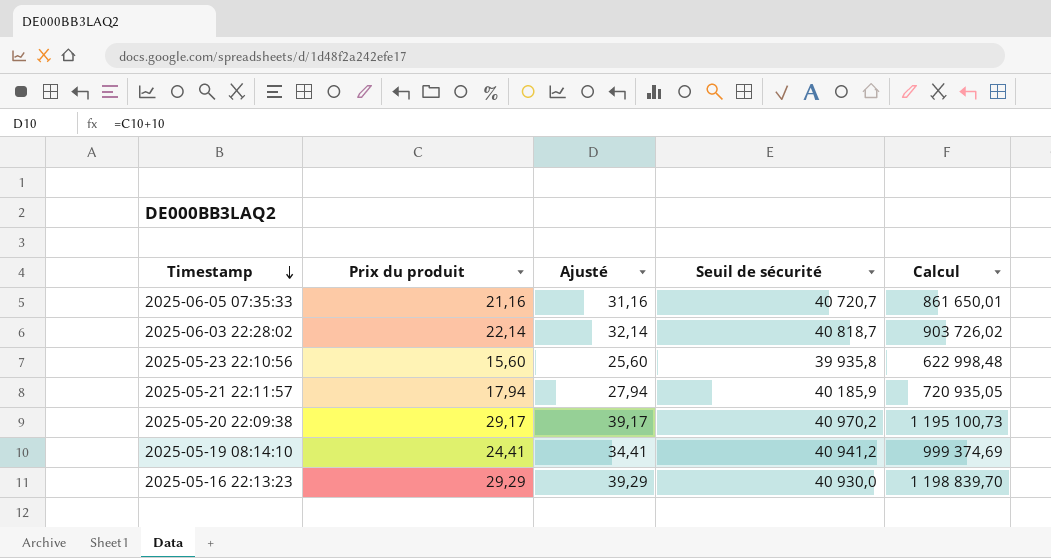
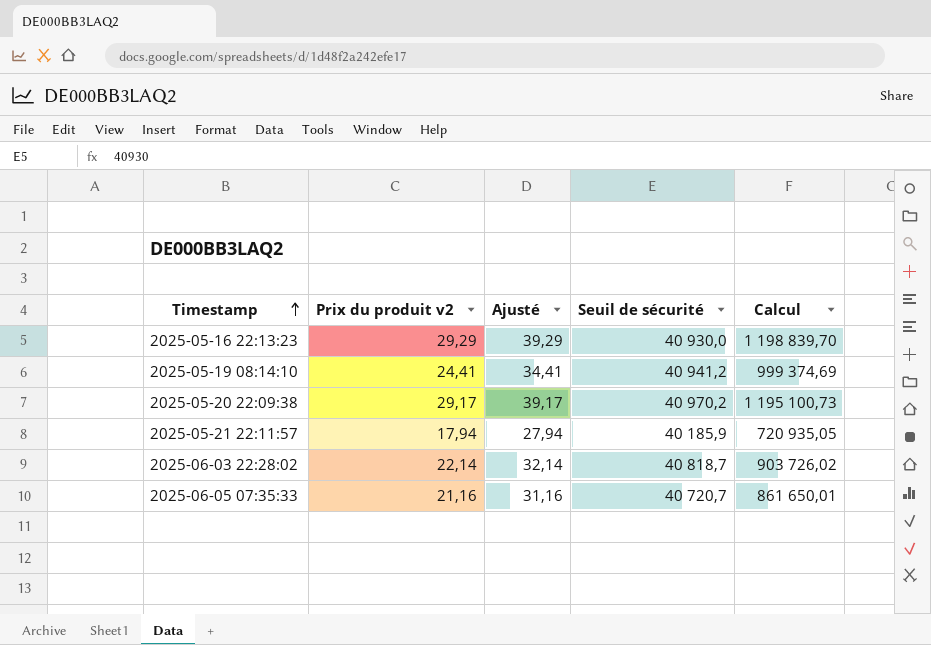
row order: Timestamp descending -> Timestamp ascending
column name: Prix du produit -> Prix du produit v2
row 2025-05-23 22:10:56: 15,60 | 25,60 | 39 935,8 | 622 998,48 -> none

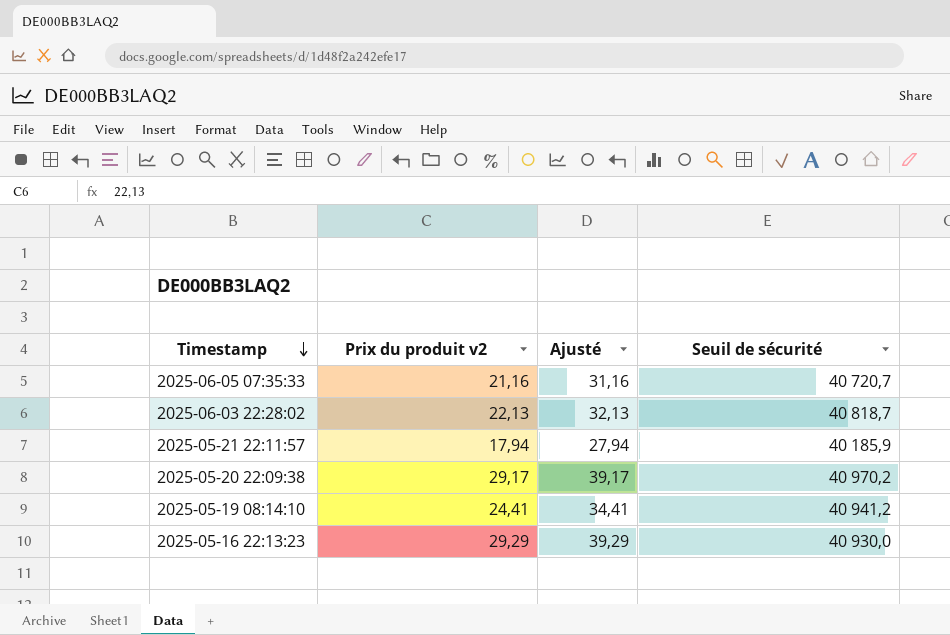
row order: Timestamp ascending -> Timestamp descending
column Calcul | formula: [Prix du produit v2] * [Seuil de sécurité] -> none
2025-06-03 22:28:02 | Prix du produit v2: 22,14 -> 22,13
2025-06-03 22:28:02 | Ajusté: 32,14 -> 32,13

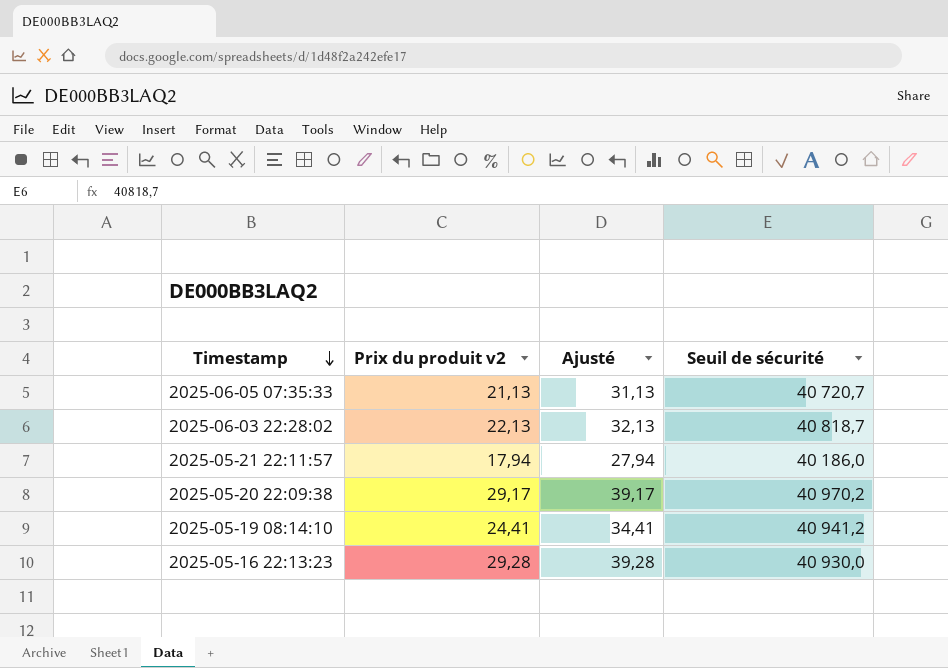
2025-06-05 07:35:33 | Prix du produit v2: 21,16 -> 21,13
2025-06-05 07:35:33 | Ajusté: 31,16 -> 31,13
2025-05-21 22:11:57 | Seuil de sécurité: 40 185,9 -> 40 186,0
2025-05-16 22:13:23 | Prix du produit v2: 29,29 -> 29,28
2025-05-16 22:13:23 | Ajusté: 39,29 -> 39,28

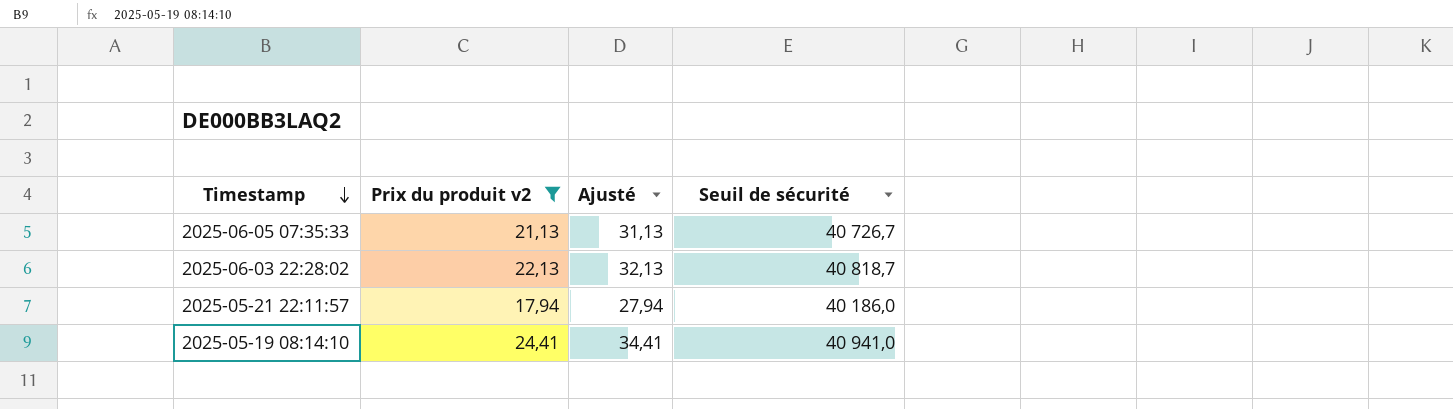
filter: none -> Prix du produit v2 <= 24,41
2025-06-05 07:35:33 | Seuil de sécurité: 40 720,7 -> 40 726,7
2025-05-19 08:14:10 | Seuil de sécurité: 40 941,2 -> 40 941,0

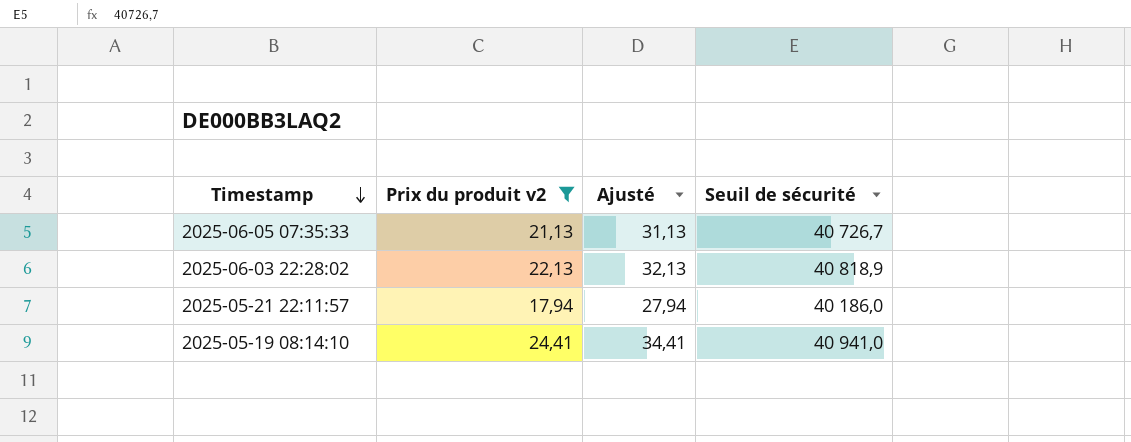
2025-06-03 22:28:02 | Seuil de sécurité: 40 818,7 -> 40 818,9

